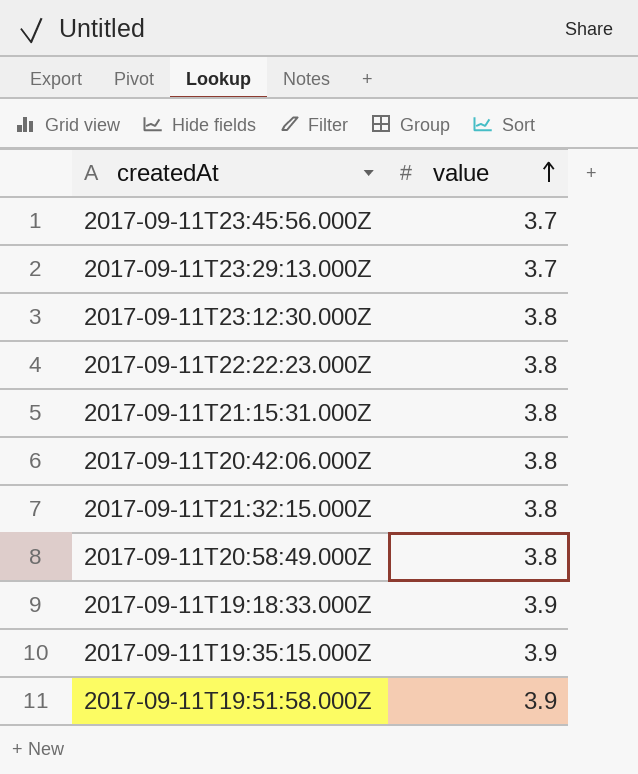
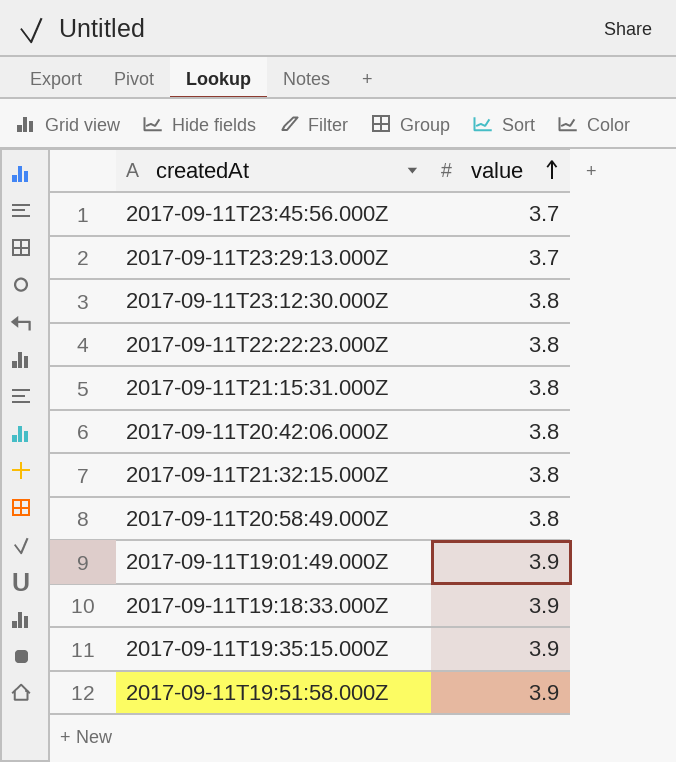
row 2017-09-11T19:01:49.000Z: none -> 3.9

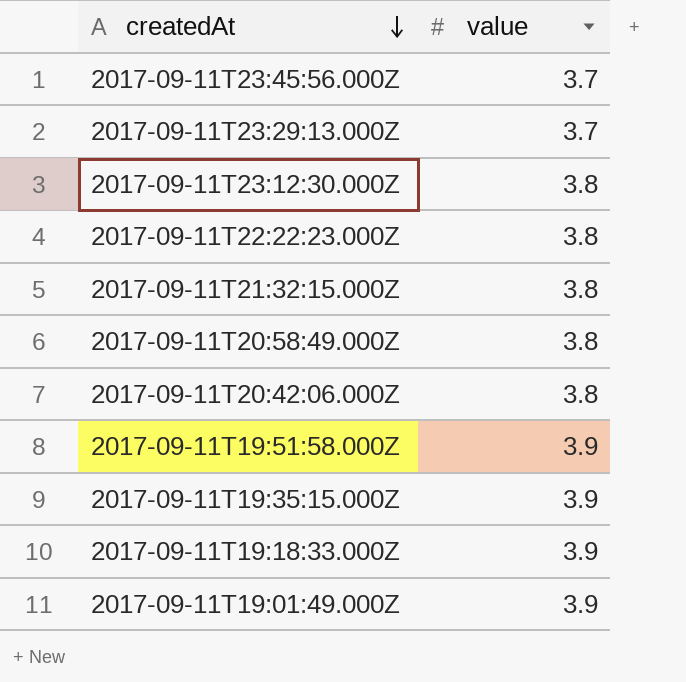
row order: value ascending -> createdAt descending
row 2017-09-11T21:15:31.000Z: 3.8 -> none

